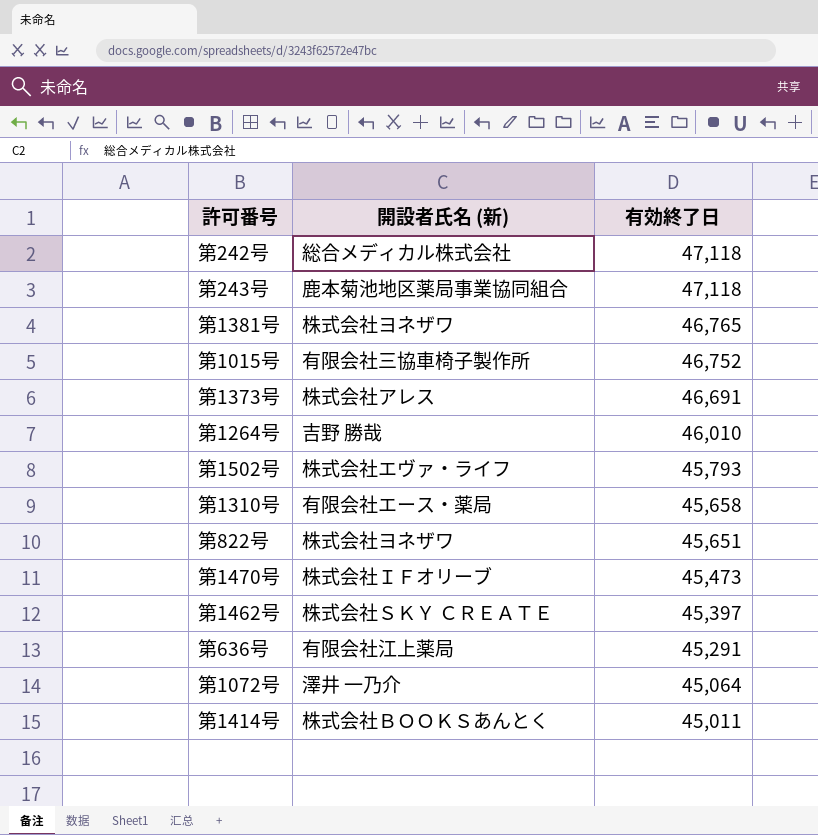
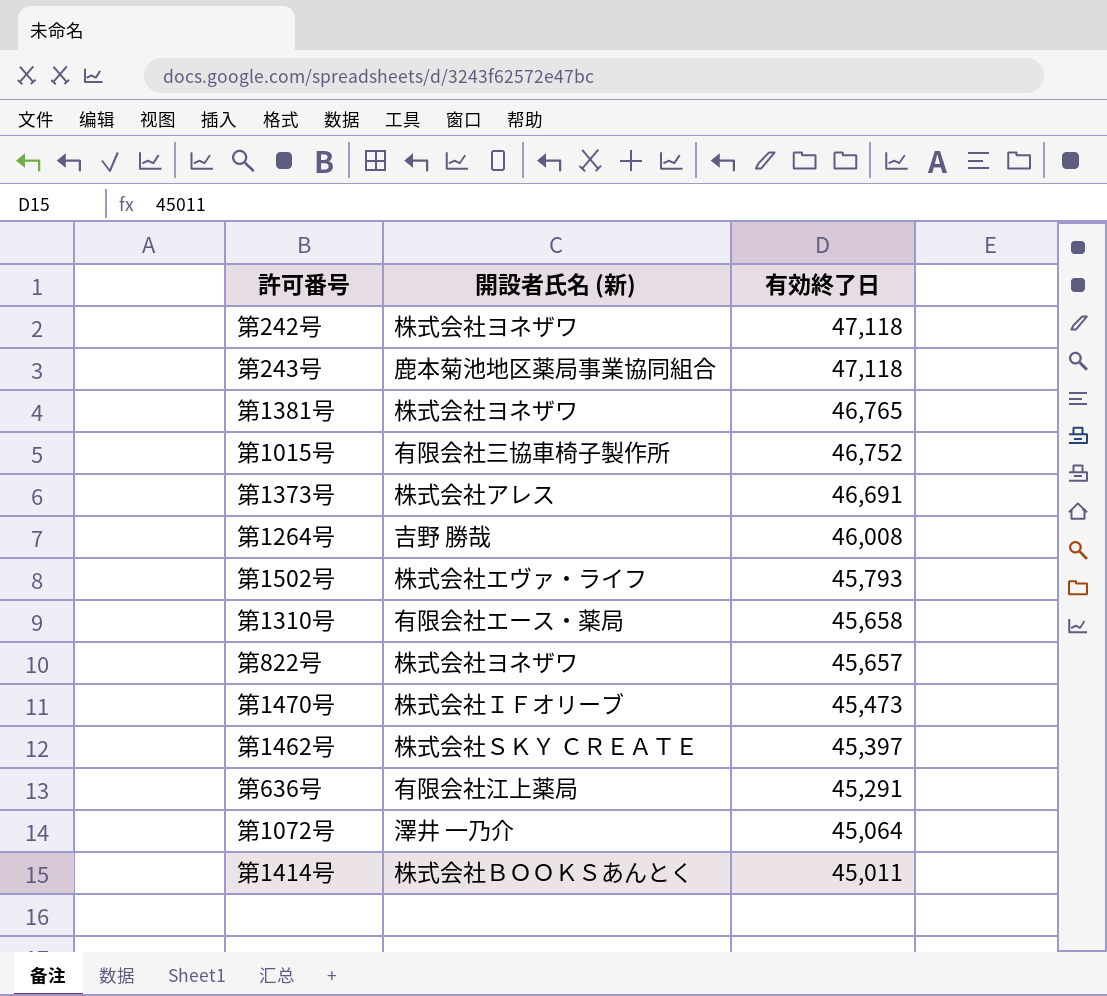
第242号 | 開設者氏名 (新): 総合メディカル株式会社 -> 株式会社ヨネザワ
第1264号 | 有効終了日: 46,010 -> 46,008
第822号 | 有効終了日: 45,651 -> 45,657

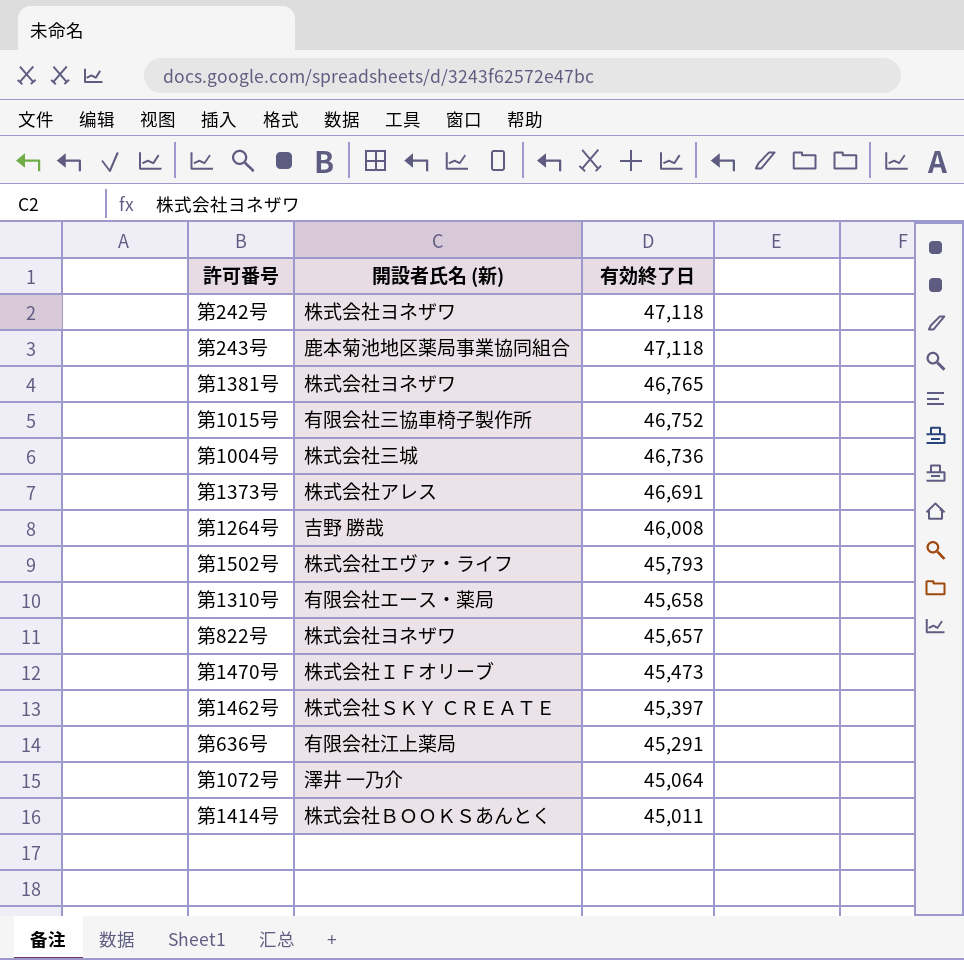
row 第1004号: none -> 株式会社三城 | 46,736

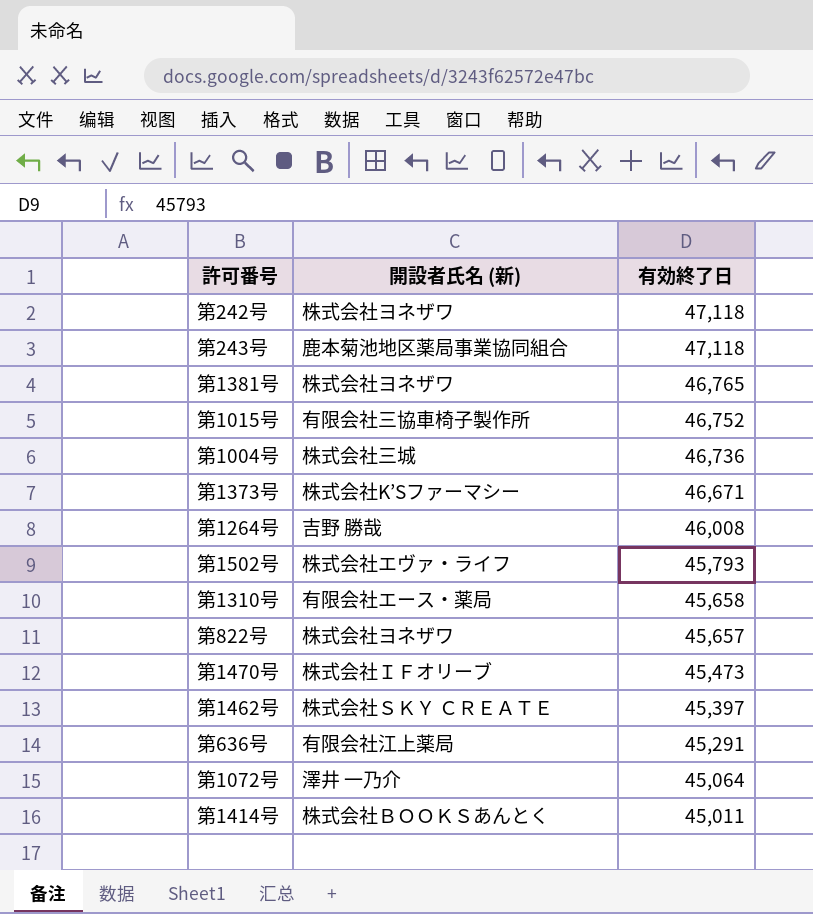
第1373号 | 開設者氏名 (新): 株式会社アレス -> 株式会社K’Sファーマシー
第1373号 | 有効終了日: 46,691 -> 46,671

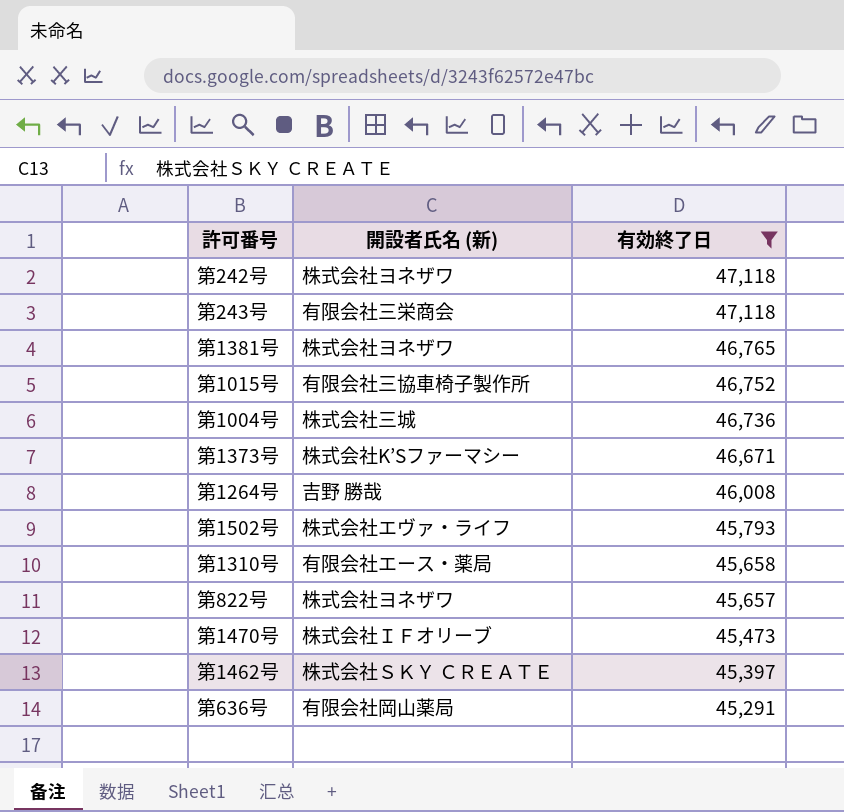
filter: none -> 有効終了日 >= 45,291
第243号 | 開設者氏名 (新): 鹿本菊池地区薬局事業協同組合 -> 有限会社三栄商会
第636号 | 開設者氏名 (新): 有限会社江上薬局 -> 有限会社岡山薬局

